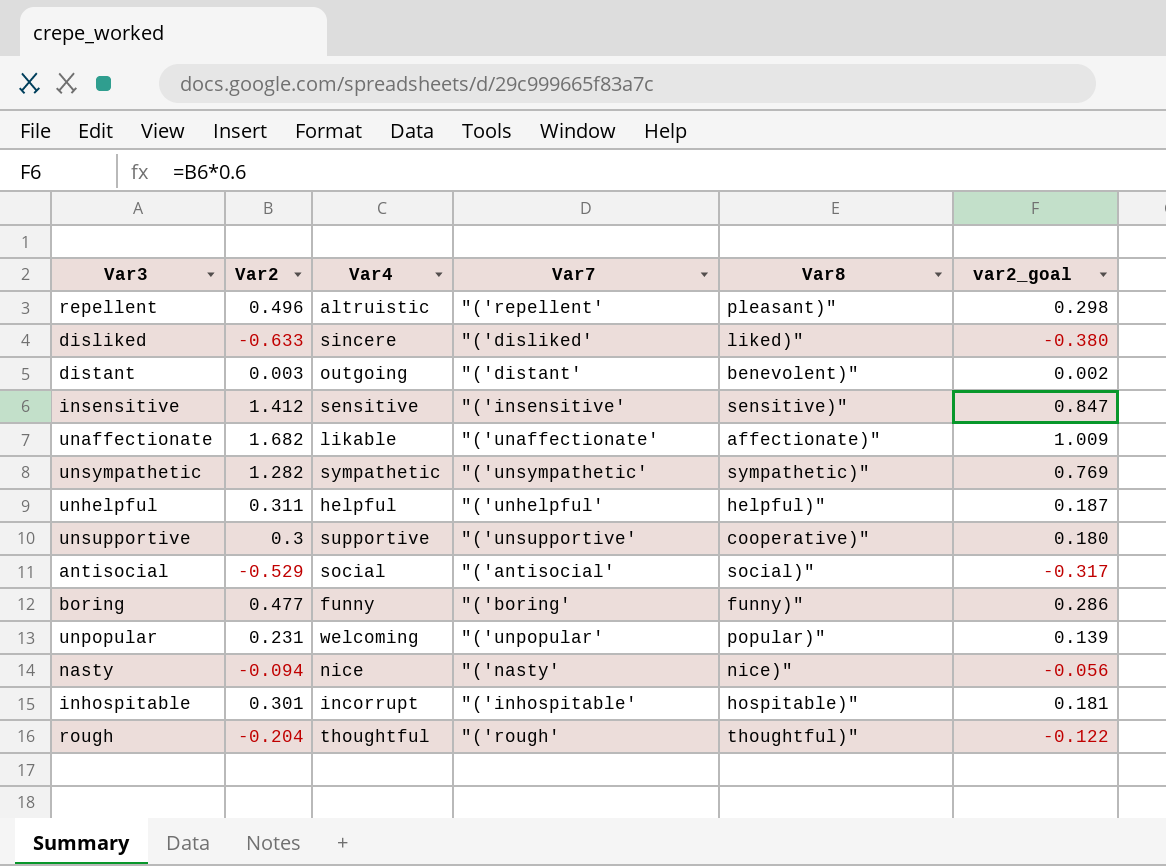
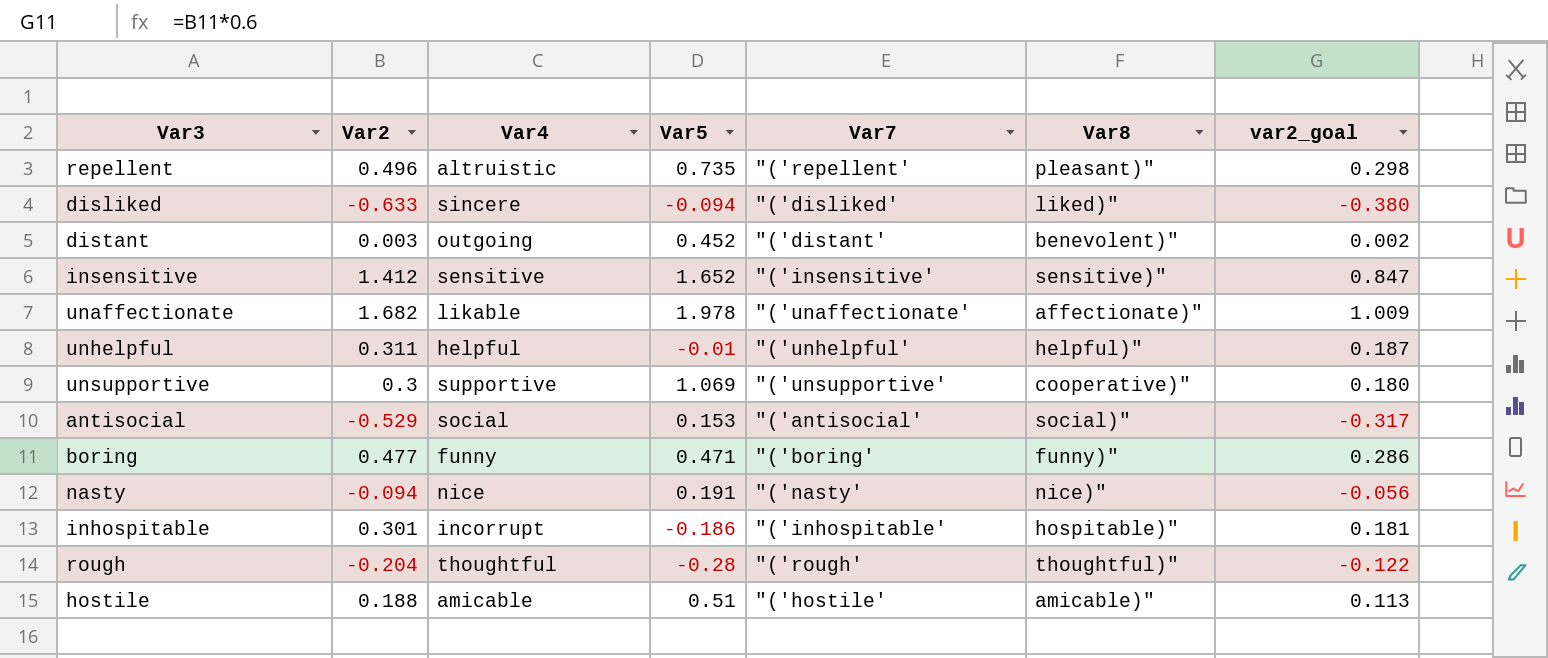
column Var5 | position: none -> 4
row unsympathetic: 1.282 | sympathetic | "('unsympathetic' | sympathetic)" | 0.769 -> none
row unpopular: 0.231 | welcoming | "('unpopular' | popular)" | 0.139 -> none
row hostile: none -> 0.188 | amicable | 0.51 | "('hostile' | amicable)" | 0.113

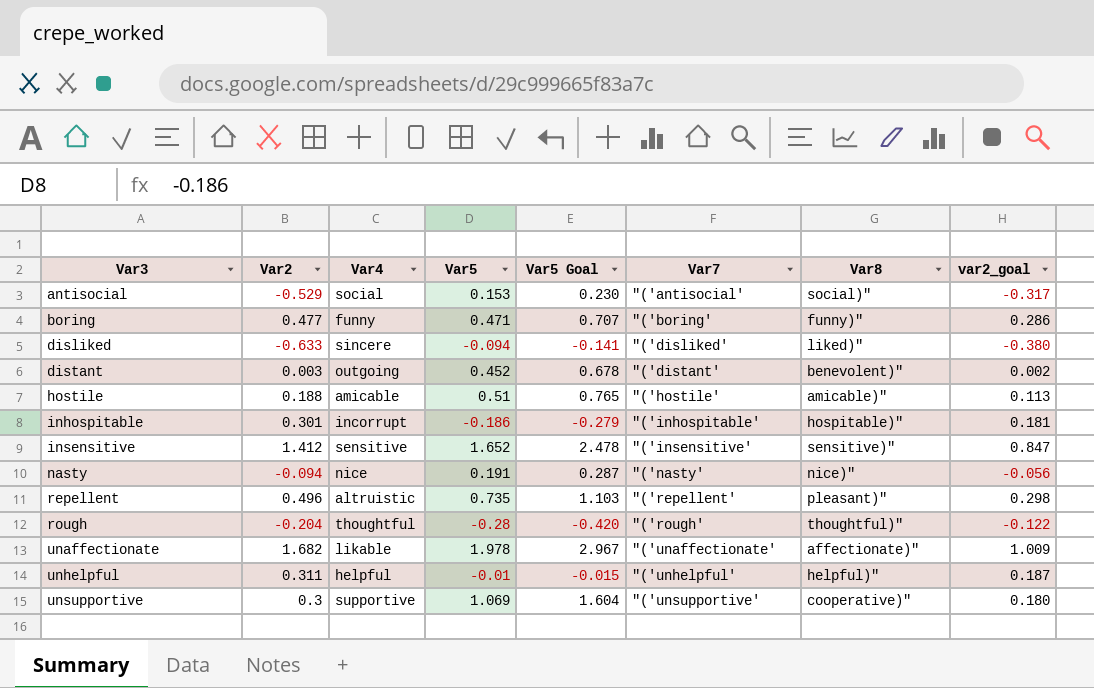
row order: none -> Var3 ascending
column Var5 Goal | formula: none -> [Var5] * 1.5

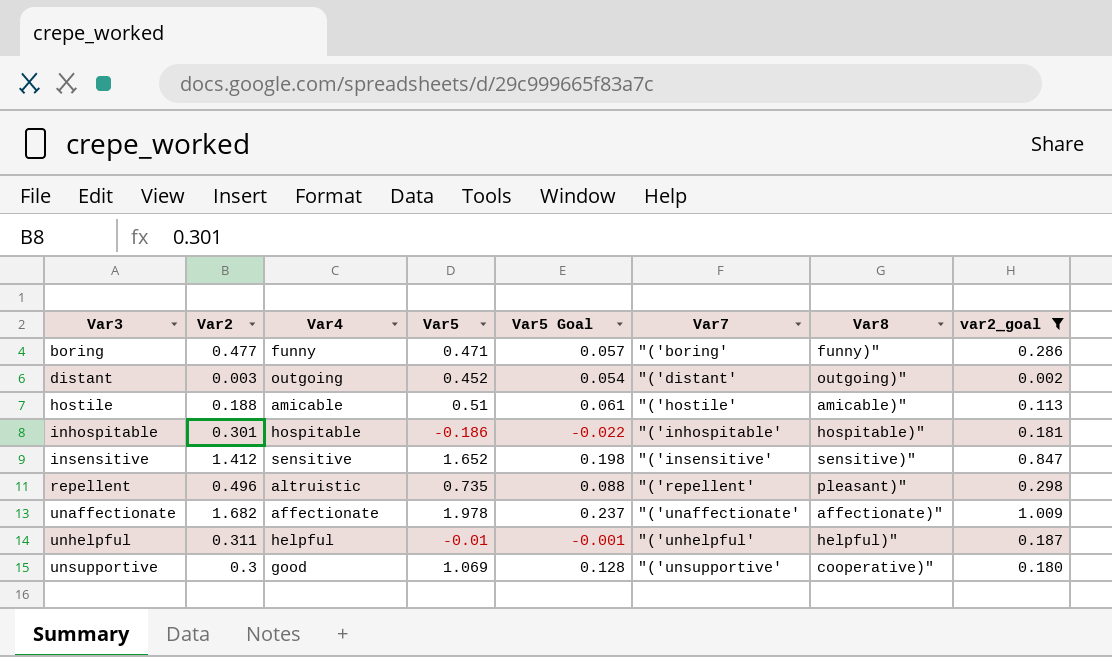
filter: none -> var2_goal >= 0.002
column Var5 Goal | formula: [Var5] * 1.5 -> [Var5] * 0.12
distant | Var8: benevolent)" -> outgoing)"
inhospitable | Var4: incorrupt -> hospitable
unaffectionate | Var4: likable -> affectionate
unsupportive | Var4: supportive -> good

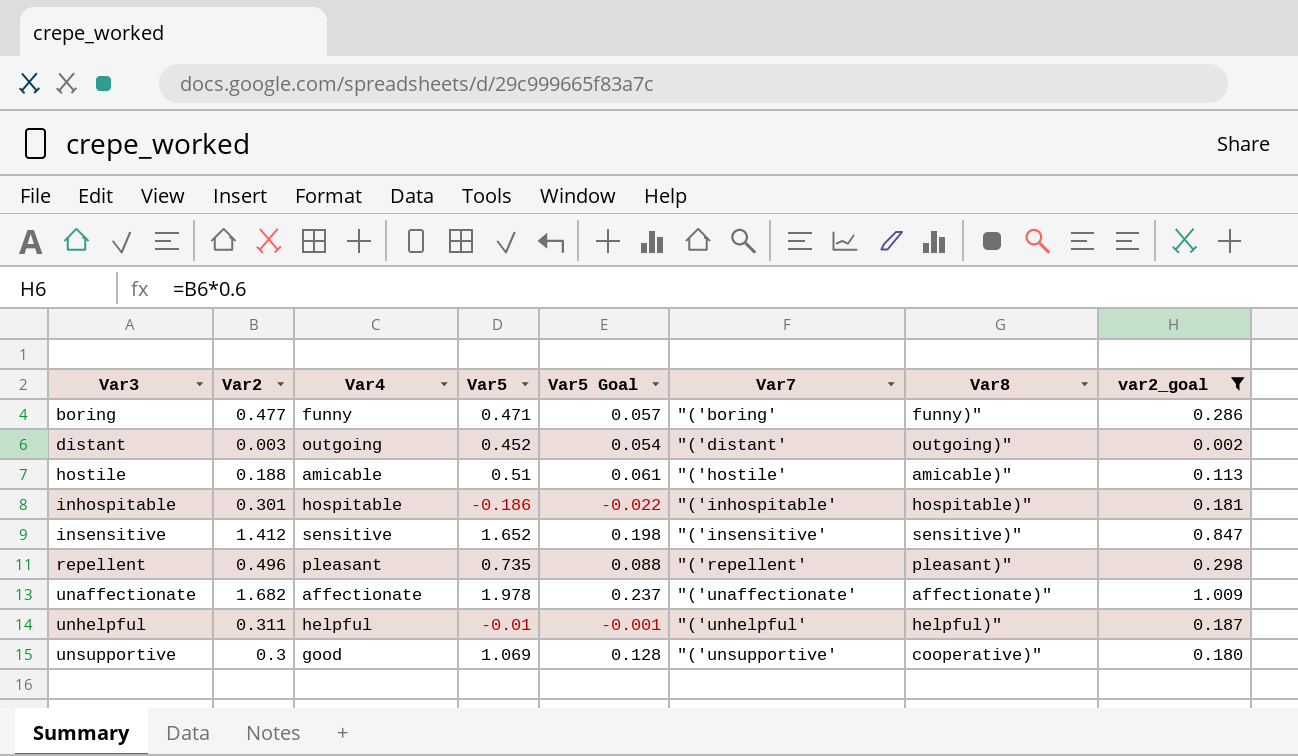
repellent | Var4: altruistic -> pleasant

